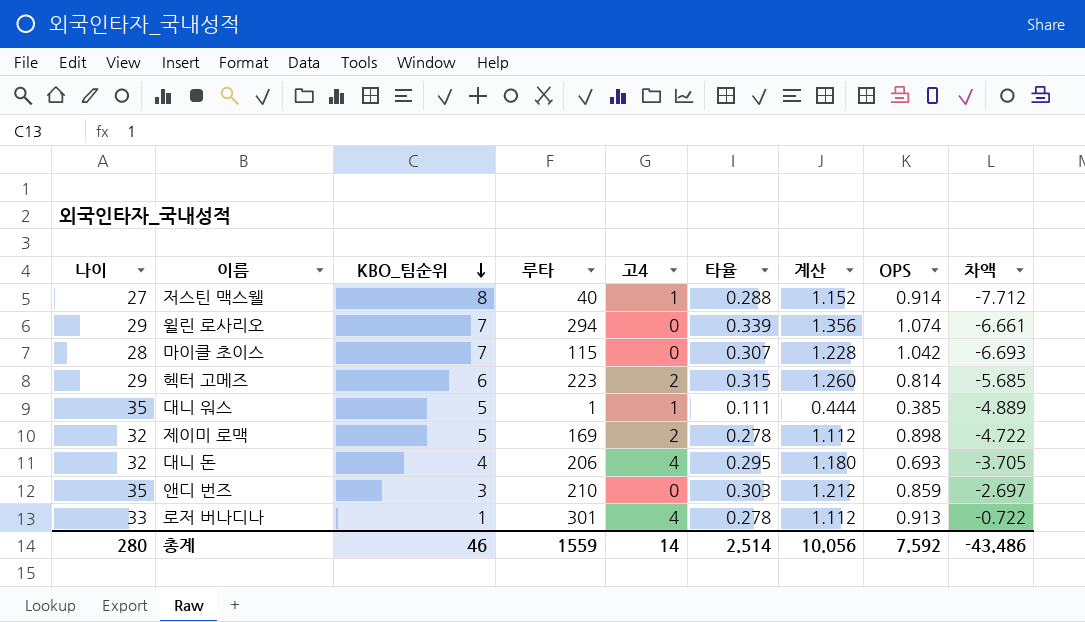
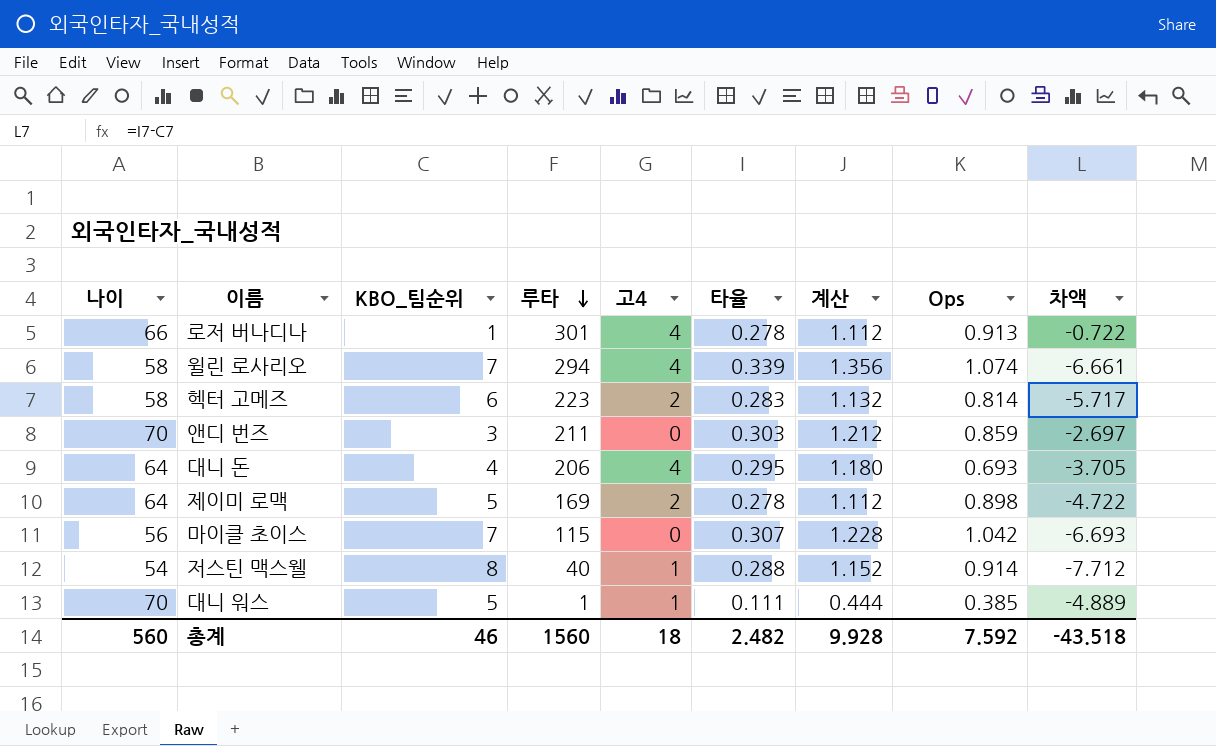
row order: KBO_팀순위 descending -> 루타 descending
column name: OPS -> Ops
로저 버나디나 | 나이: 33 -> 66
윌린 로사리오 | 나이: 29 -> 58
윌린 로사리오 | 고4: 0 -> 4
헥터 고메즈 | 나이: 29 -> 58
헥터 고메즈 | 타율: 0.315 -> 0.283
헥터 고메즈 | 계산: 1.260 -> 1.132
헥터 고메즈 | 차액: -5.685 -> -5.717
앤디 번즈 | 나이: 35 -> 70
앤디 번즈 | 루타: 210 -> 211
대니 돈 | 나이: 32 -> 64
제이미 로맥 | 나이: 32 -> 64
마이클 초이스 | 나이: 28 -> 56
저스틴 맥스웰 | 나이: 27 -> 54
대니 워스 | 나이: 35 -> 70
총계 | 나이: 280 -> 560
총계 | 루타: 1559 -> 1560
총계 | 고4: 14 -> 18
총계 | 타율: 2.514 -> 2.482
총계 | 계산: 10.056 -> 9.928
총계 | 차액: -43.486 -> -43.518

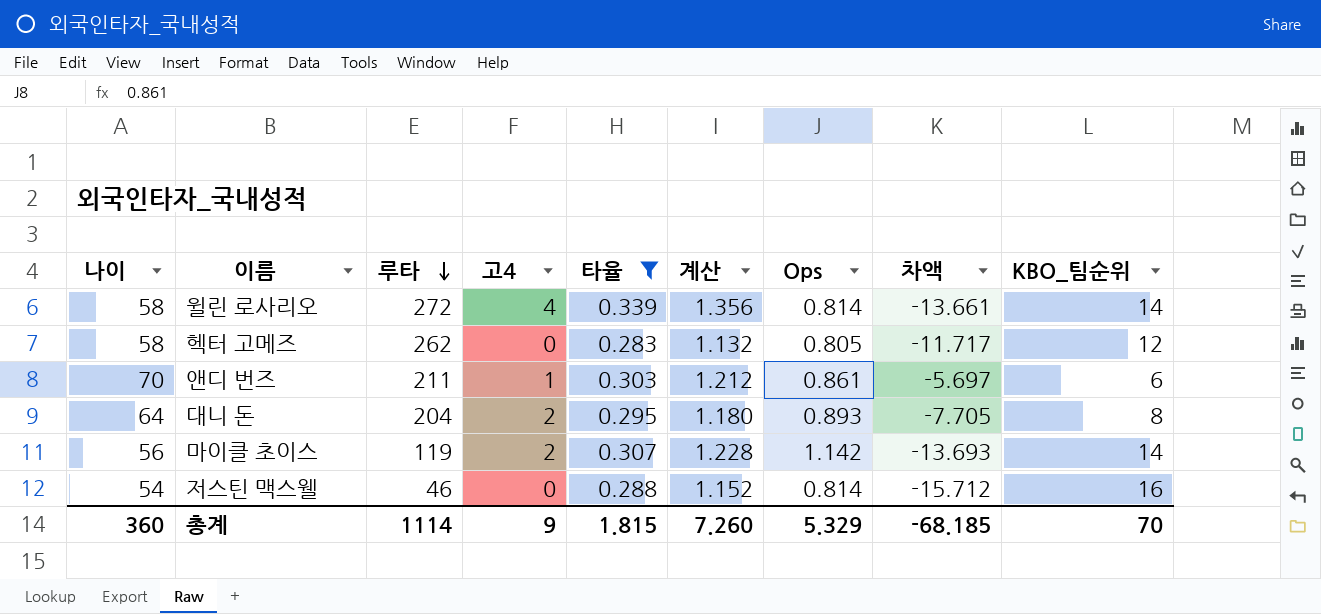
filter: none -> 타율 >= 0.283
column KBO_팀순위 | position: 3 -> 9
윌린 로사리오 | 루타: 294 -> 272
윌린 로사리오 | Ops: 1.074 -> 0.814
윌린 로사리오 | 차액: -6.661 -> -13.661
윌린 로사리오 | KBO_팀순위: 7 -> 14
헥터 고메즈 | 루타: 223 -> 262
헥터 고메즈 | 고4: 2 -> 0
헥터 고메즈 | Ops: 0.814 -> 0.805
헥터 고메즈 | 차액: -5.717 -> -11.717
헥터 고메즈 | KBO_팀순위: 6 -> 12
앤디 번즈 | 고4: 0 -> 1
앤디 번즈 | Ops: 0.859 -> 0.861
앤디 번즈 | 차액: -2.697 -> -5.697
앤디 번즈 | KBO_팀순위: 3 -> 6
대니 돈 | 루타: 206 -> 204
대니 돈 | 고4: 4 -> 2
대니 돈 | Ops: 0.693 -> 0.893
대니 돈 | 차액: -3.705 -> -7.705
대니 돈 | KBO_팀순위: 4 -> 8
마이클 초이스 | 루타: 115 -> 119
마이클 초이스 | 고4: 0 -> 2
마이클 초이스 | Ops: 1.042 -> 1.142
마이클 초이스 | 차액: -6.693 -> -13.693
마이클 초이스 | KBO_팀순위: 7 -> 14
저스틴 맥스웰 | 루타: 40 -> 46
저스틴 맥스웰 | 고4: 1 -> 0
저스틴 맥스웰 | Ops: 0.914 -> 0.814
저스틴 맥스웰 | 차액: -7.712 -> -15.712
저스틴 맥스웰 | KBO_팀순위: 8 -> 16
총계 | 나이: 560 -> 360
총계 | 루타: 1560 -> 1114
총계 | 고4: 18 -> 9
총계 | 타율: 2.482 -> 1.815
총계 | 계산: 9.928 -> 7.260
총계 | Ops: 7.592 -> 5.329
총계 | 차액: -43.518 -> -68.185
총계 | KBO_팀순위: 46 -> 70

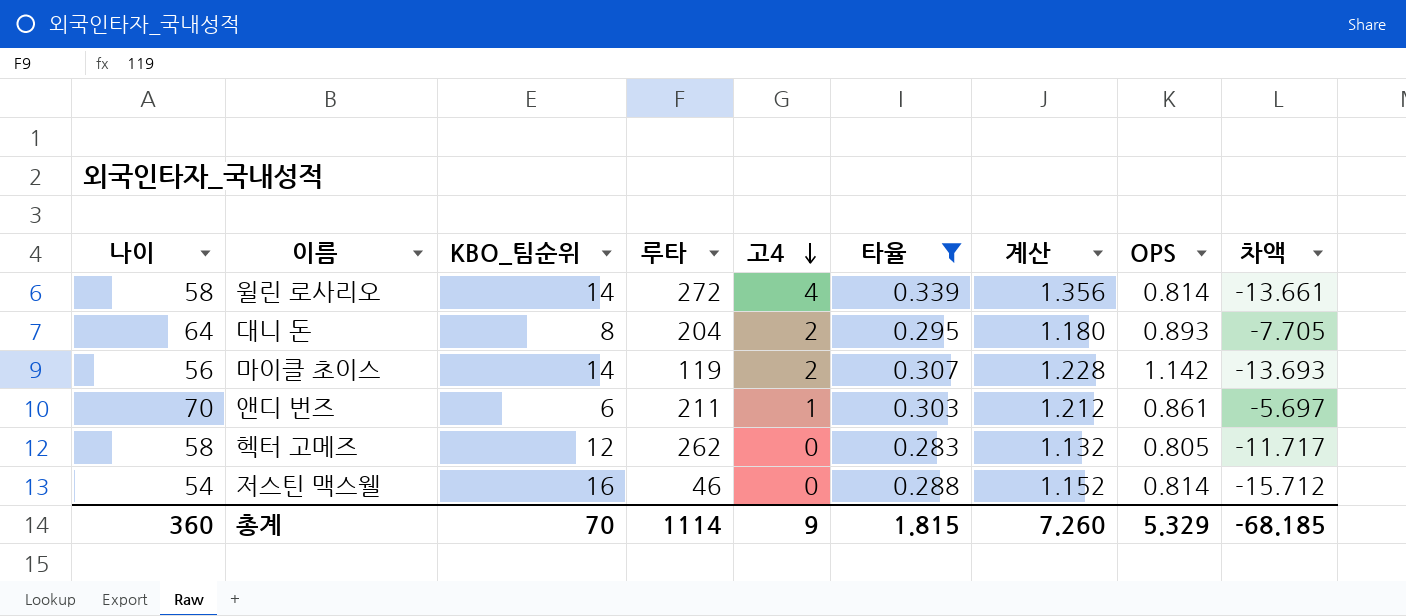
row order: 루타 descending -> 고4 descending
column KBO_팀순위 | position: 9 -> 3
column name: Ops -> OPS

